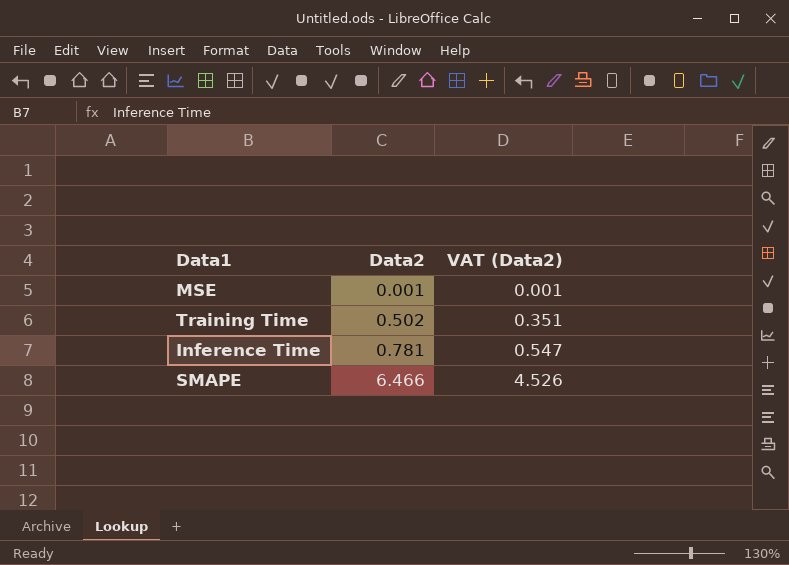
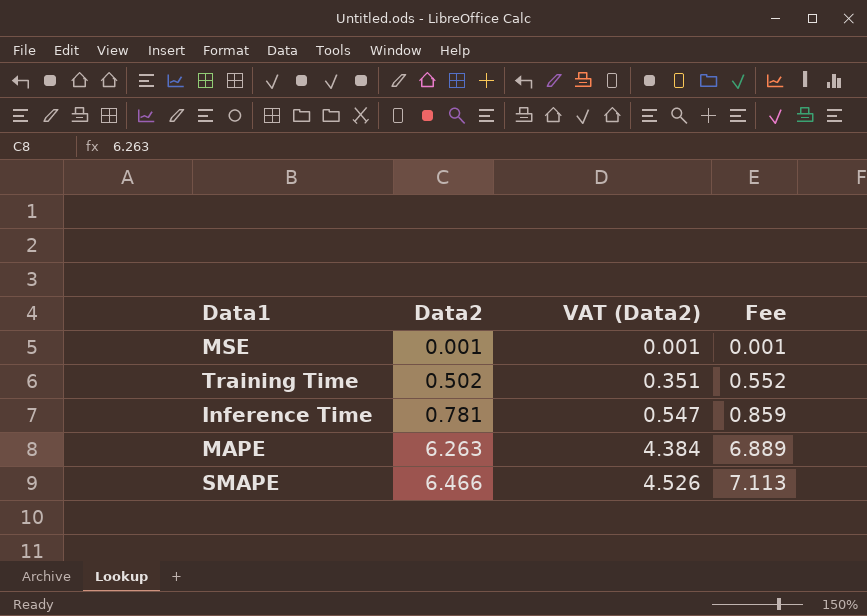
column Fee | formula: none -> [Data2] * 1.1
row MAPE: none -> 6.263 | 4.384 | 6.889

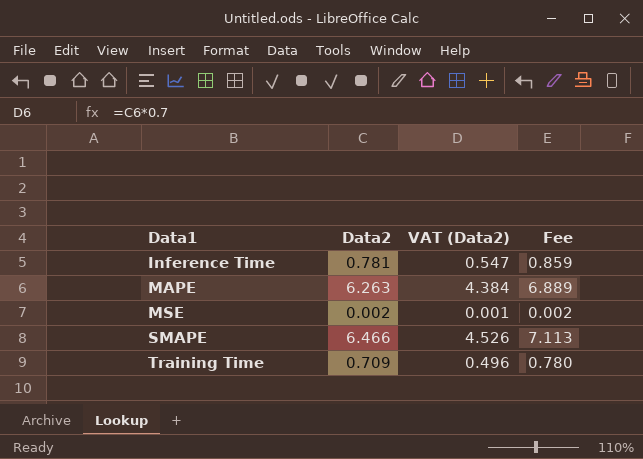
row order: Data2 ascending -> Data1 ascending
MSE | Data2: 0.001 -> 0.002
MSE | Fee: 0.001 -> 0.002
Training Time | Data2: 0.502 -> 0.709
Training Time | VAT (Data2): 0.351 -> 0.496
Training Time | Fee: 0.552 -> 0.780

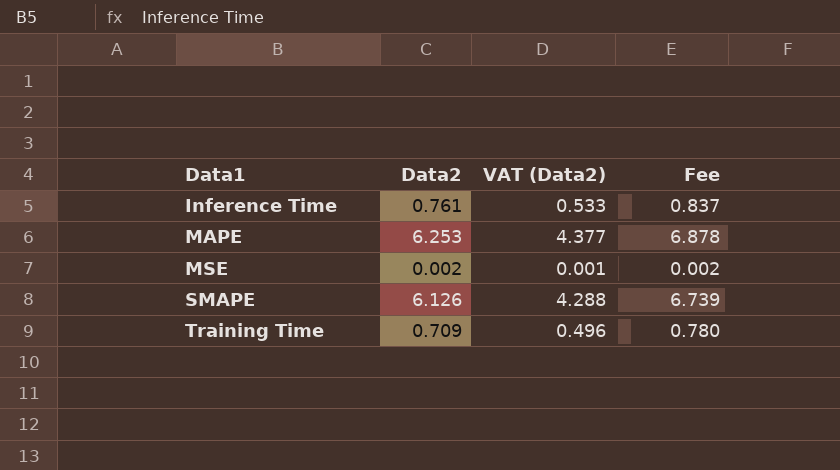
Inference Time | Data2: 0.781 -> 0.761
Inference Time | VAT (Data2): 0.547 -> 0.533
Inference Time | Fee: 0.859 -> 0.837
MAPE | Data2: 6.263 -> 6.253
MAPE | VAT (Data2): 4.384 -> 4.377
MAPE | Fee: 6.889 -> 6.878
SMAPE | Data2: 6.466 -> 6.126
SMAPE | VAT (Data2): 4.526 -> 4.288
SMAPE | Fee: 7.113 -> 6.739

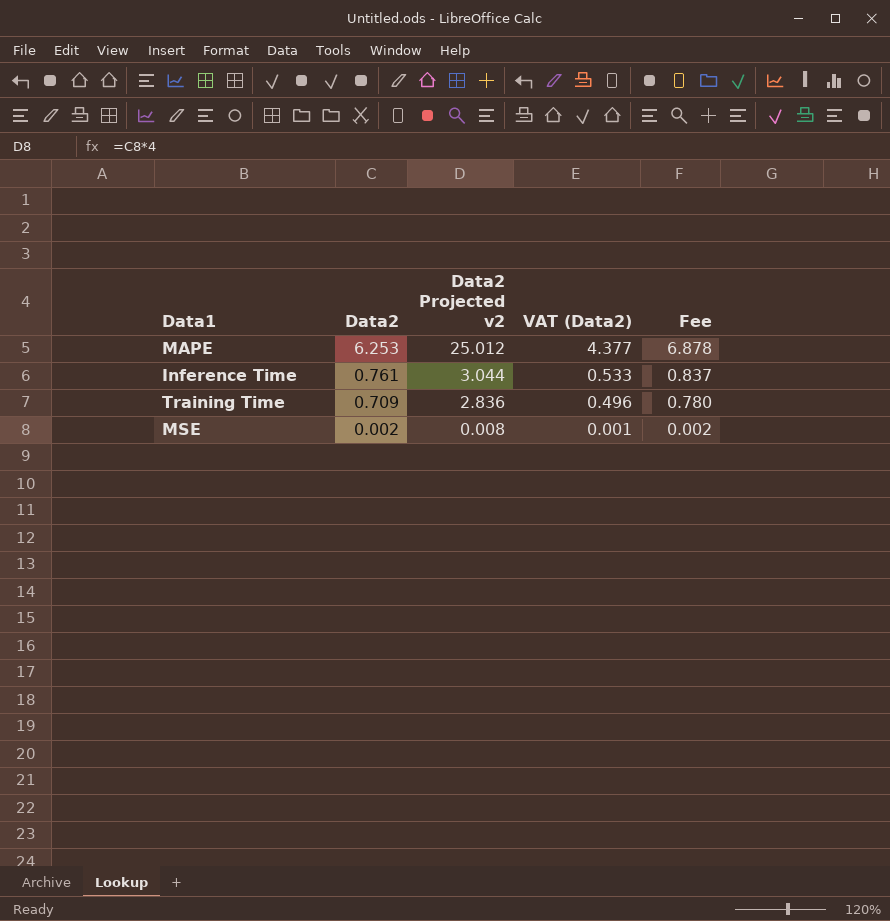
row order: Data1 ascending -> Data2 descending
column Data2 Projected v2 | formula: none -> [Data2] * 4
row SMAPE: 6.126 | 4.288 | 6.739 -> none

